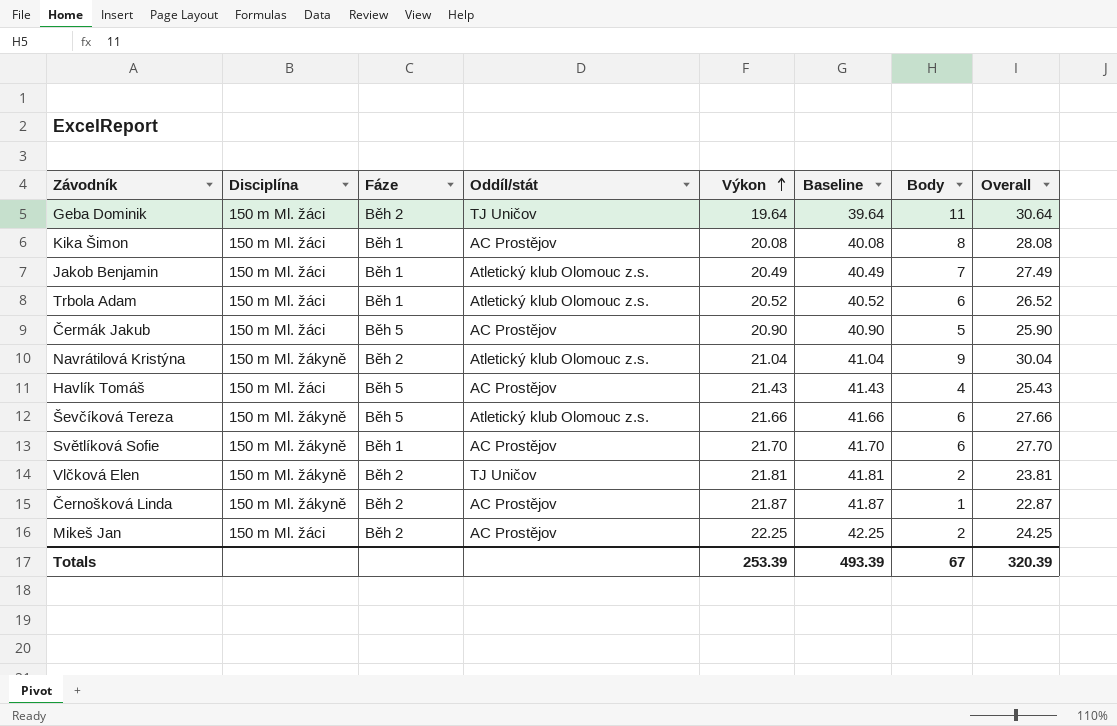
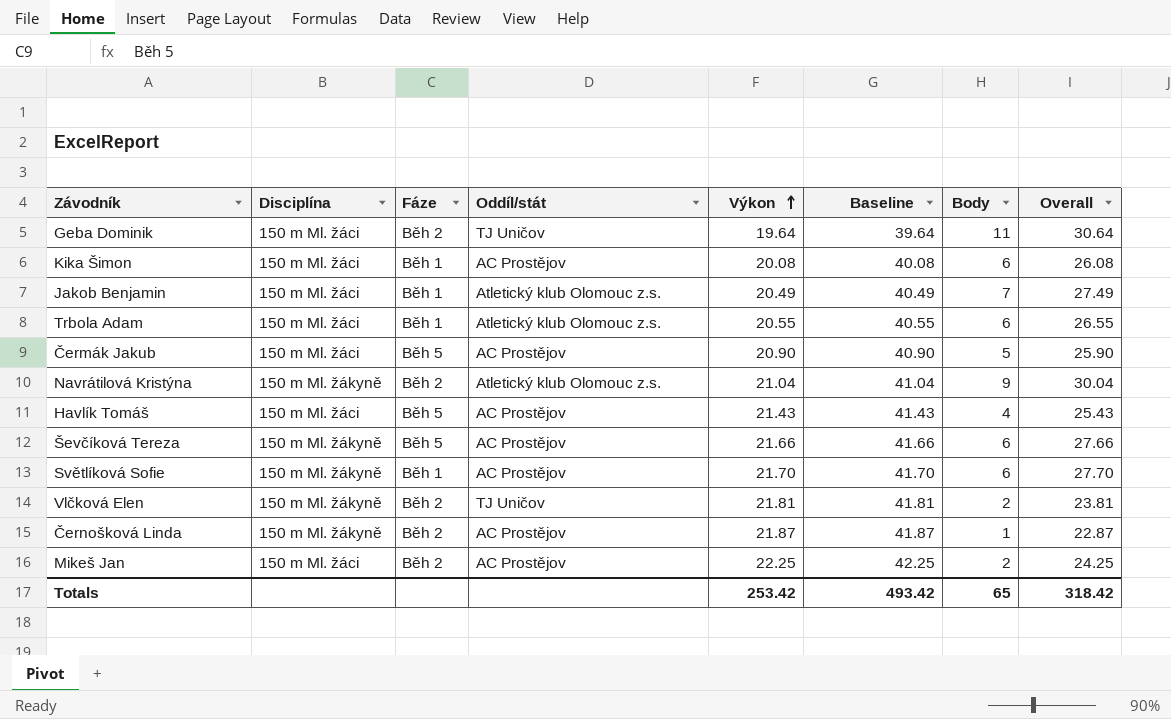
Kika Šimon | Body: 8 -> 6
Kika Šimon | Overall: 28.08 -> 26.08
Trbola Adam | Výkon: 20.52 -> 20.55
Trbola Adam | Baseline: 40.52 -> 40.55
Trbola Adam | Overall: 26.52 -> 26.55
Ševčíková Tereza | Oddíl/stát: Atletický klub Olomouc z.s. -> AC Prostějov
Totals | Výkon: 253.39 -> 253.42
Totals | Baseline: 493.39 -> 493.42
Totals | Body: 67 -> 65
Totals | Overall: 320.39 -> 318.42

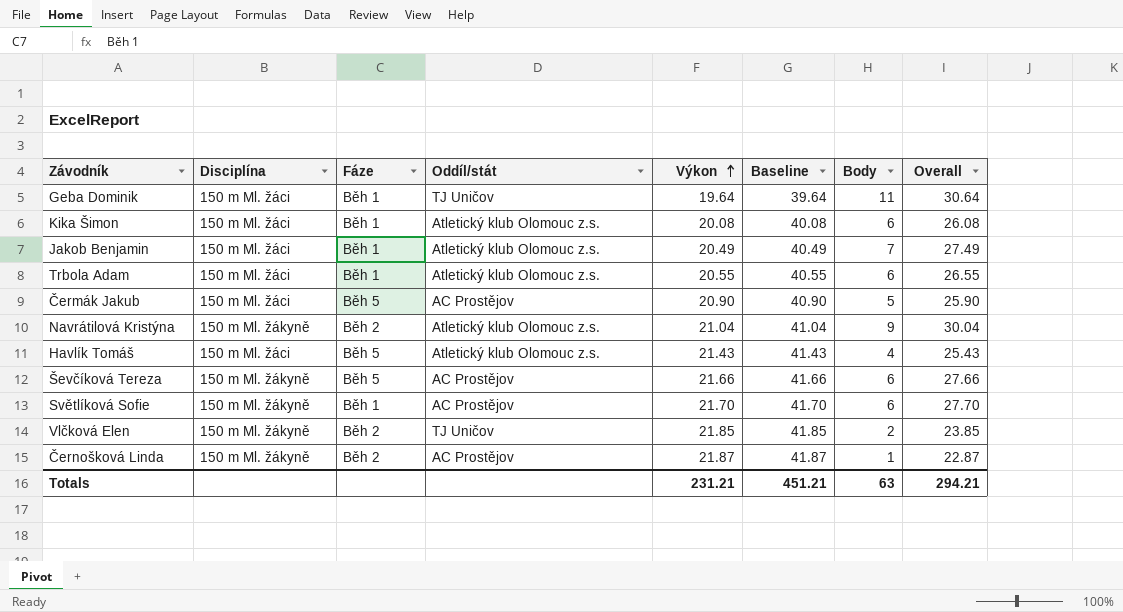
row Mikeš Jan: 150 m Ml. žáci | Běh 2 | AC Prostějov | 22.25 | 42.25 | 2 | 24.25 -> none
Geba Dominik | Fáze: Běh 2 -> Běh 1
Kika Šimon | Oddíl/stát: AC Prostějov -> Atletický klub Olomouc z.s.
Havlík Tomáš | Oddíl/stát: AC Prostějov -> Atletický klub Olomouc z.s.
Vlčková Elen | Výkon: 21.81 -> 21.85
Vlčková Elen | Baseline: 41.81 -> 41.85
Vlčková Elen | Overall: 23.81 -> 23.85
Totals | Výkon: 253.42 -> 231.21
Totals | Baseline: 493.42 -> 451.21
Totals | Body: 65 -> 63
Totals | Overall: 318.42 -> 294.21

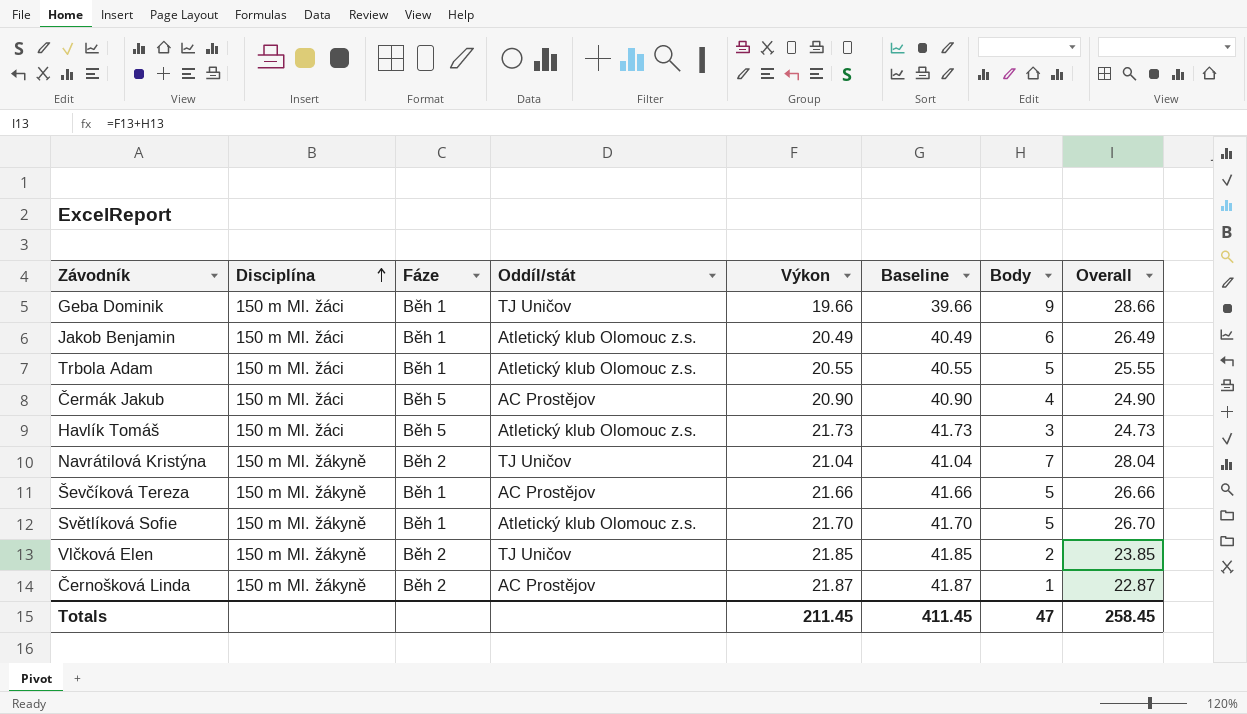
row order: Výkon ascending -> Disciplína ascending
row Kika Šimon: 150 m Ml. žáci | Běh 1 | Atletický klub Olomouc z.s. | 20.08 | 40.08 | 6 | 26.08 -> none
Geba Dominik | Výkon: 19.64 -> 19.66
Geba Dominik | Baseline: 39.64 -> 39.66
Geba Dominik | Body: 11 -> 9
Geba Dominik | Overall: 30.64 -> 28.66
Jakob Benjamin | Body: 7 -> 6
Jakob Benjamin | Overall: 27.49 -> 26.49
Trbola Adam | Body: 6 -> 5
Trbola Adam | Overall: 26.55 -> 25.55
Čermák Jakub | Body: 5 -> 4
Čermák Jakub | Overall: 25.90 -> 24.90
Havlík Tomáš | Výkon: 21.43 -> 21.73
Havlík Tomáš | Baseline: 41.43 -> 41.73
Havlík Tomáš | Body: 4 -> 3
Havlík Tomáš | Overall: 25.43 -> 24.73
Navrátilová Kristýna | Oddíl/stát: Atletický klub Olomouc z.s. -> TJ Uničov
Navrátilová Kristýna | Body: 9 -> 7
Navrátilová Kristýna | Overall: 30.04 -> 28.04
Ševčíková Tereza | Fáze: Běh 5 -> Běh 1
Ševčíková Tereza | Body: 6 -> 5
Ševčíková Tereza | Overall: 27.66 -> 26.66
Světlíková Sofie | Oddíl/stát: AC Prostějov -> Atletický klub Olomouc z.s.
Světlíková Sofie | Body: 6 -> 5
Světlíková Sofie | Overall: 27.70 -> 26.70
Totals | Výkon: 231.21 -> 211.45
Totals | Baseline: 451.21 -> 411.45
Totals | Body: 63 -> 47
Totals | Overall: 294.21 -> 258.45

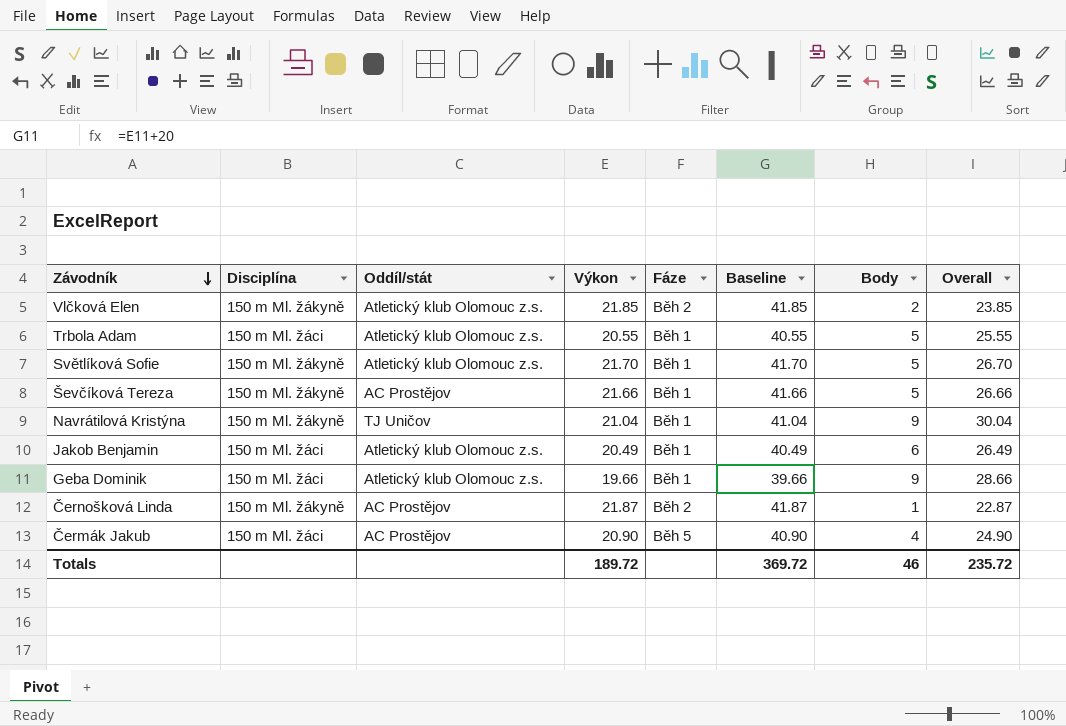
row order: Disciplína ascending -> Závodník descending
column Fáze | position: 3 -> 5
row Havlík Tomáš: 150 m Ml. žáci | Běh 5 | Atletický klub Olomouc z.s. | 21.73 | 41.73 | 3 | 24.73 -> none
Vlčková Elen | Oddíl/stát: TJ Uničov -> Atletický klub Olomouc z.s.
Navrátilová Kristýna | Fáze: Běh 2 -> Běh 1
Navrátilová Kristýna | Body: 7 -> 9
Navrátilová Kristýna | Overall: 28.04 -> 30.04
Geba Dominik | Oddíl/stát: TJ Uničov -> Atletický klub Olomouc z.s.
Totals | Výkon: 211.45 -> 189.72
Totals | Baseline: 411.45 -> 369.72
Totals | Body: 47 -> 46
Totals | Overall: 258.45 -> 235.72

